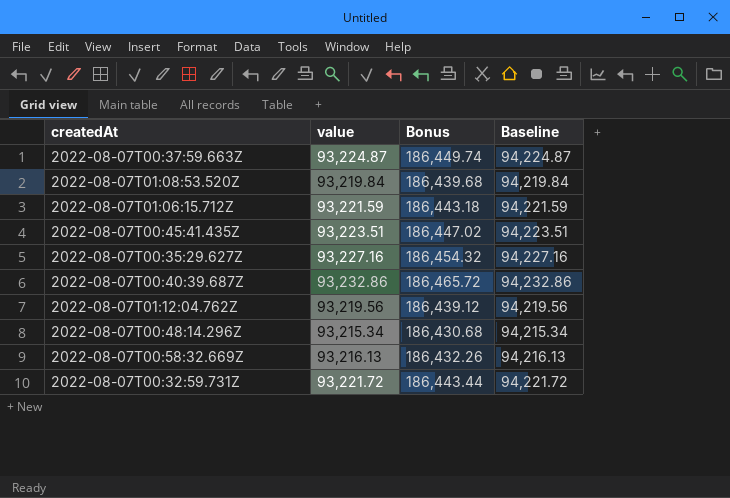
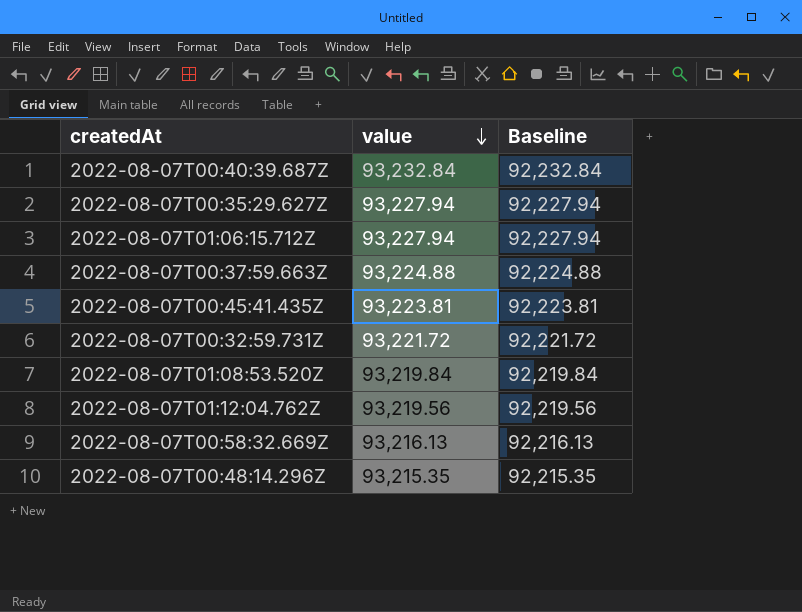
row order: none -> value descending
column Bonus | formula: [value] * 2 -> none
column Baseline | formula: [value] + 1000 -> [value] - 1000
2022-08-07T00:40:39.687Z | value: 93,232.86 -> 93,232.84
2022-08-07T00:35:29.627Z | value: 93,227.16 -> 93,227.94
2022-08-07T01:06:15.712Z | value: 93,221.59 -> 93,227.94
2022-08-07T00:37:59.663Z | value: 93,224.87 -> 93,224.88
2022-08-07T00:45:41.435Z | value: 93,223.51 -> 93,223.81
2022-08-07T00:48:14.296Z | value: 93,215.34 -> 93,215.35

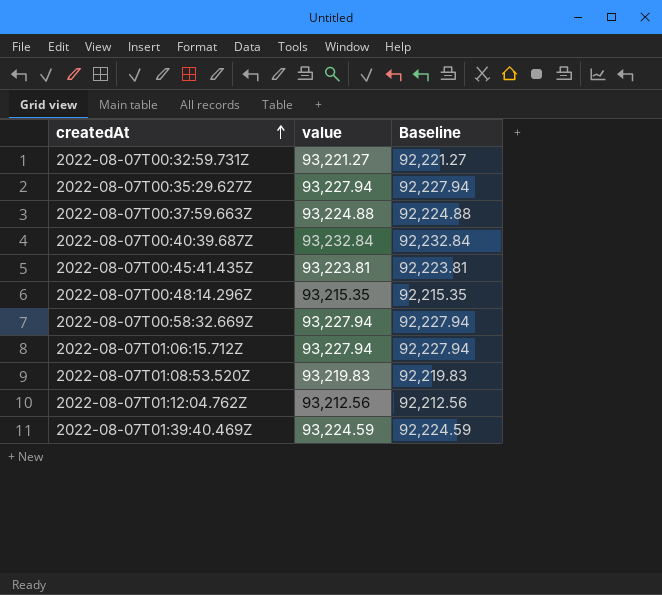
row order: value descending -> createdAt ascending
2022-08-07T00:32:59.731Z | value: 93,221.72 -> 93,221.27
2022-08-07T00:32:59.731Z | Baseline: 92,221.72 -> 92,221.27
2022-08-07T00:58:32.669Z | value: 93,216.13 -> 93,227.94
2022-08-07T00:58:32.669Z | Baseline: 92,216.13 -> 92,227.94
2022-08-07T01:08:53.520Z | value: 93,219.84 -> 93,219.83
2022-08-07T01:08:53.520Z | Baseline: 92,219.84 -> 92,219.83
2022-08-07T01:12:04.762Z | value: 93,219.56 -> 93,212.56
2022-08-07T01:12:04.762Z | Baseline: 92,219.56 -> 92,212.56
row 2022-08-07T01:39:40.469Z: none -> 93,224.59 | 92,224.59

